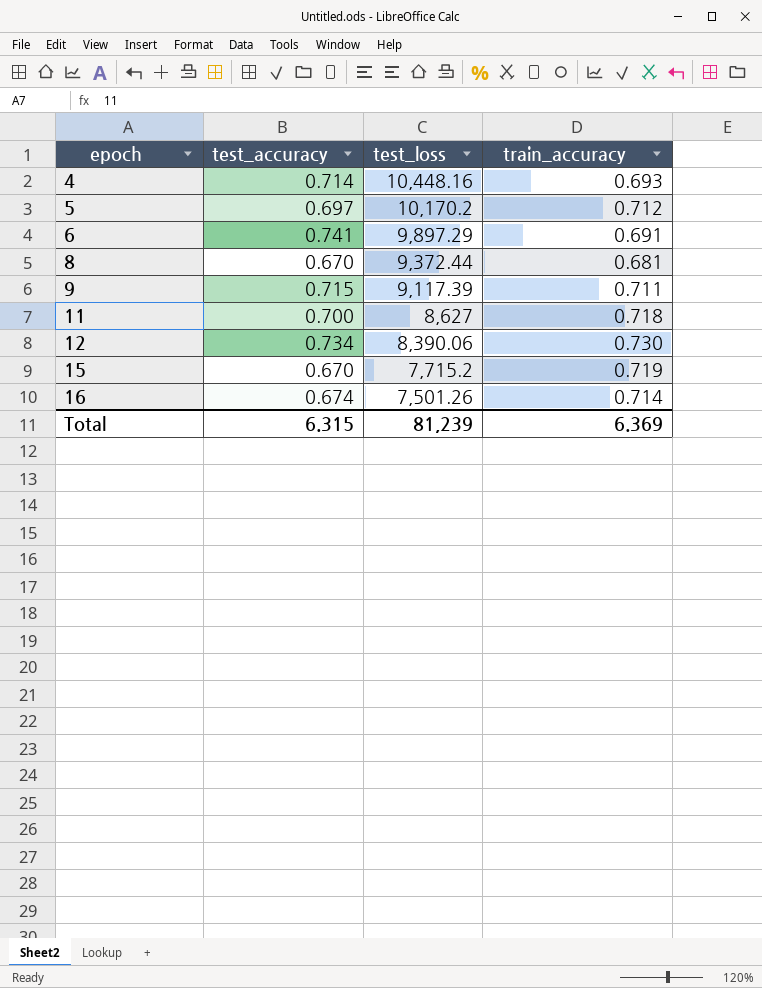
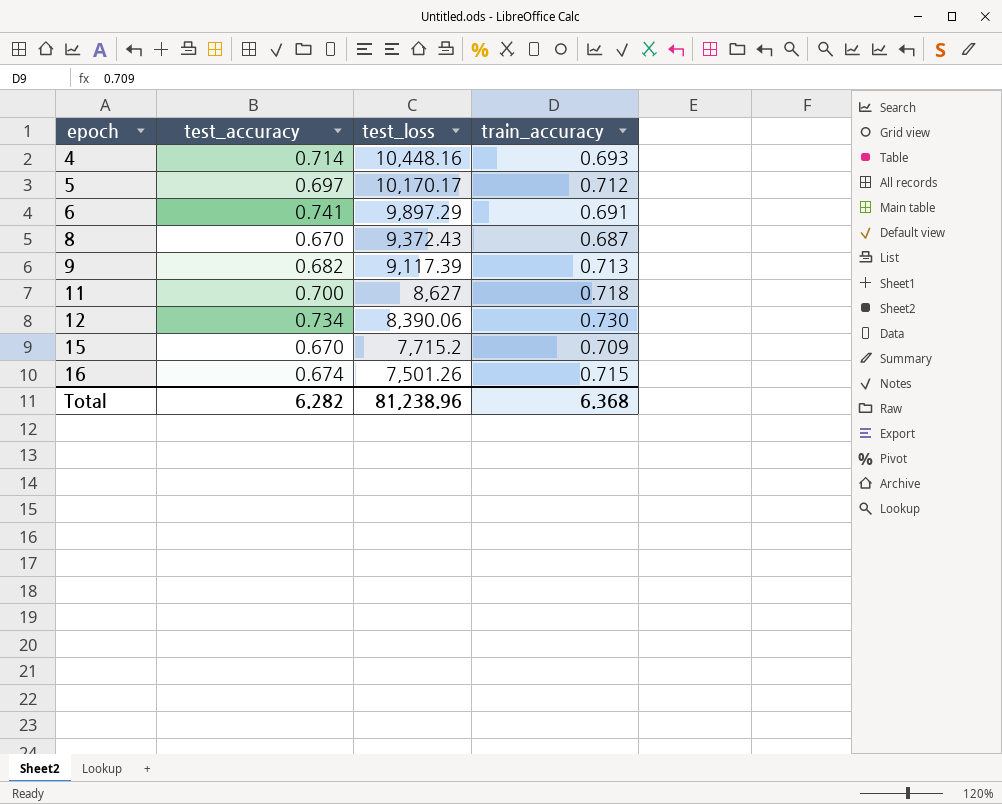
5 | test_loss: 10,170.2 -> 10,170.17
8 | test_loss: 9,372.44 -> 9,372.43
8 | train_accuracy: 0.681 -> 0.687
9 | test_accuracy: 0.715 -> 0.682
9 | train_accuracy: 0.711 -> 0.713
15 | train_accuracy: 0.719 -> 0.709
16 | train_accuracy: 0.714 -> 0.715
Total | test_accuracy: 6.315 -> 6.282
Total | test_loss: 81,239 -> 81,238.96
Total | train_accuracy: 6.369 -> 6.368

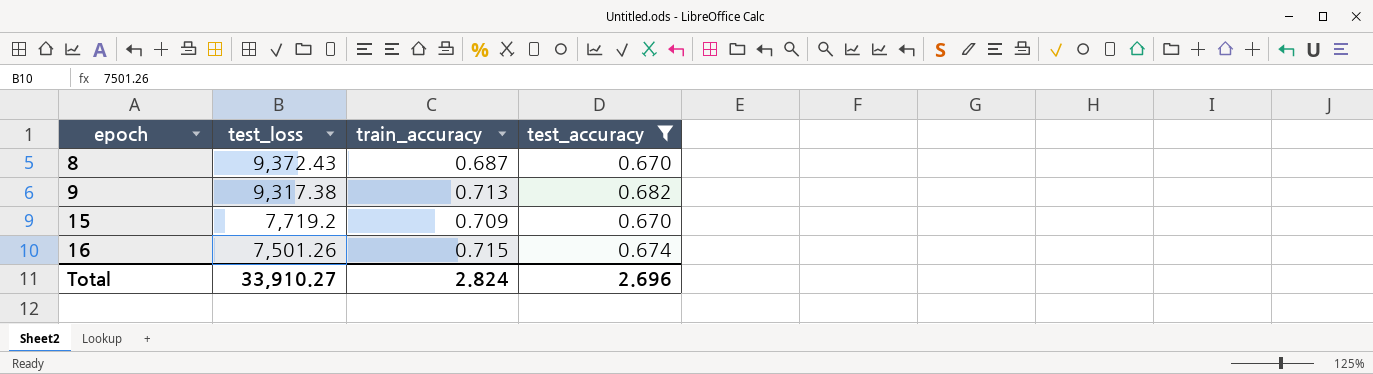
filter: none -> test_accuracy <= 0.682
column test_accuracy | position: 2 -> 4
9 | test_loss: 9,117.39 -> 9,317.38
15 | test_loss: 7,715.2 -> 7,719.2
Total | test_loss: 81,238.96 -> 33,910.27
Total | train_accuracy: 6.368 -> 2.824
Total | test_accuracy: 6.282 -> 2.696

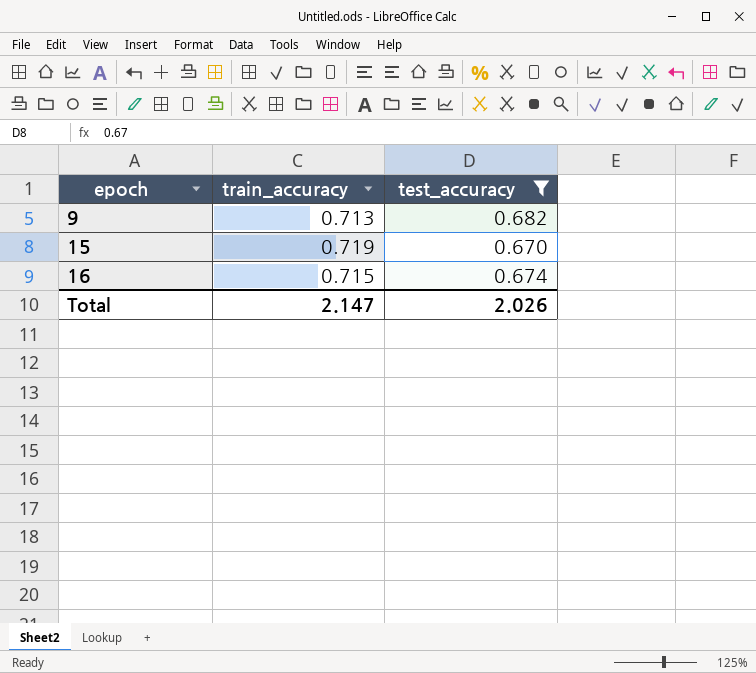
column test_loss | position: 2 -> none
row 8: 9,372.43 | 0.687 | 0.670 -> none
15 | train_accuracy: 0.709 -> 0.719
Total | train_accuracy: 2.824 -> 2.147
Total | test_accuracy: 2.696 -> 2.026

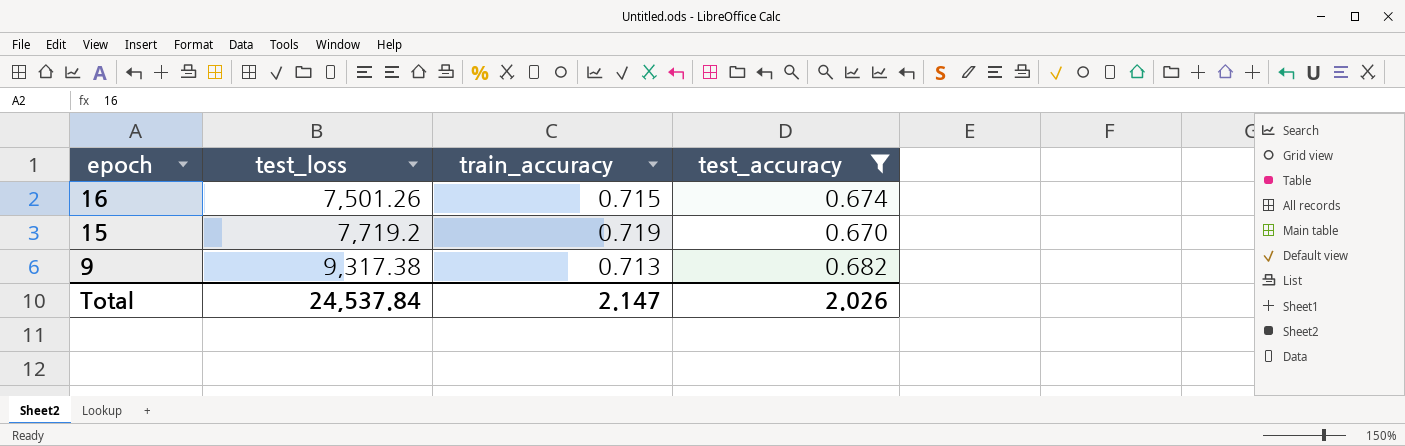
row order: epoch ascending -> epoch descending
column test_loss | position: none -> 2

